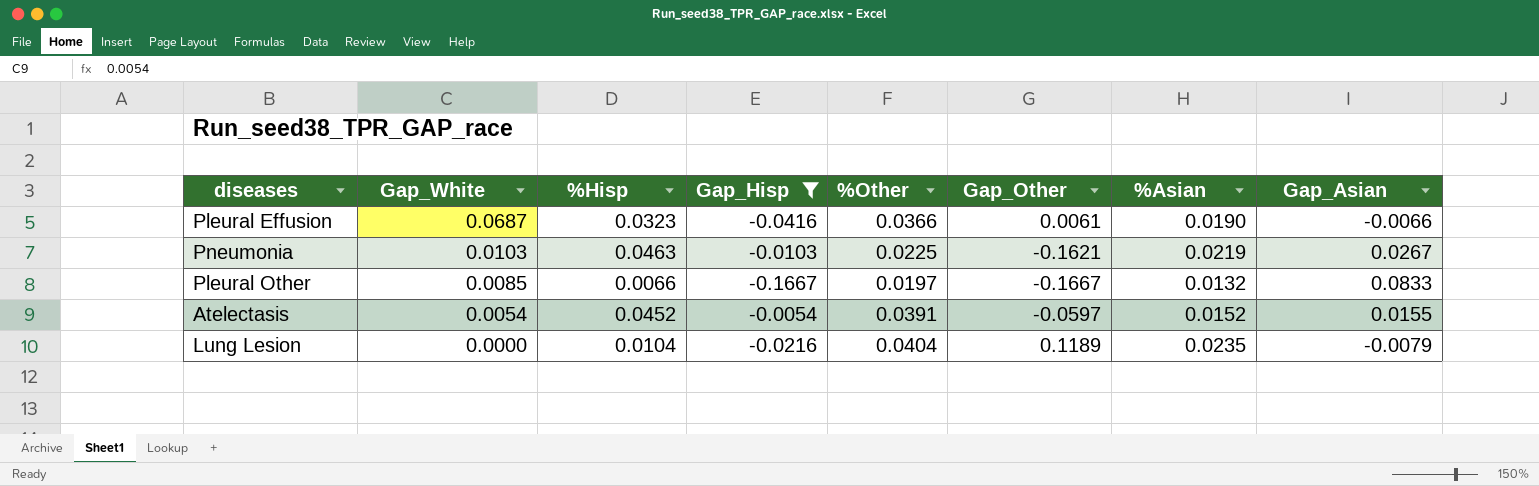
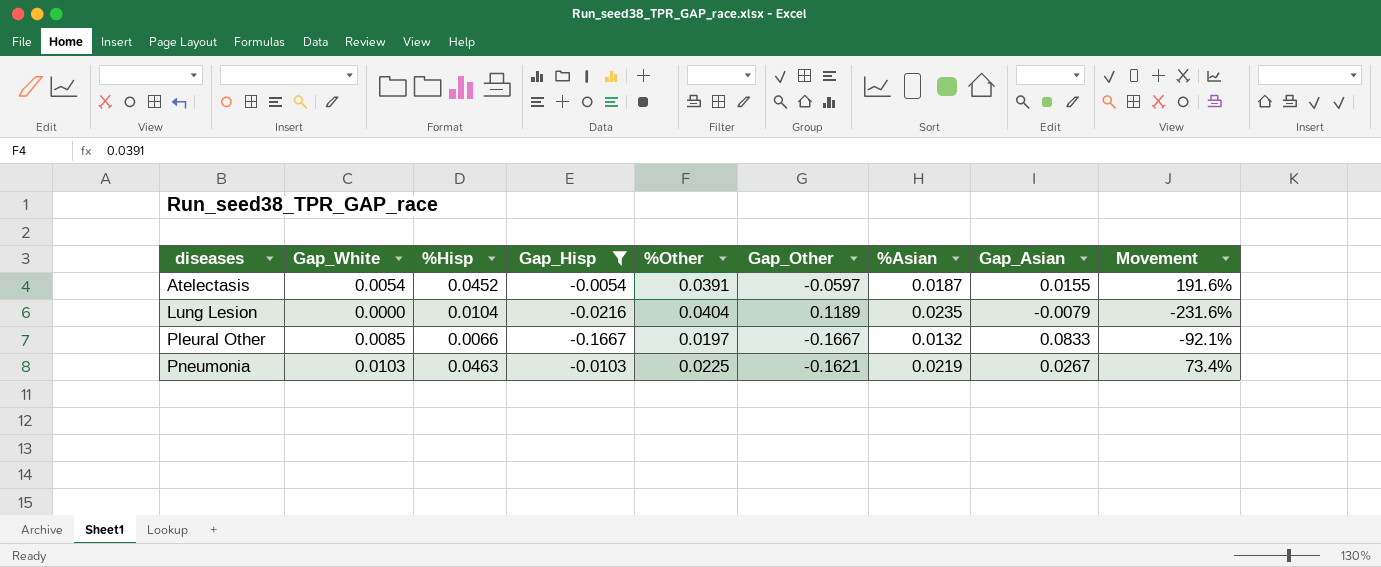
row order: Gap_White descending -> diseases ascending
column Movement | formula: none -> ([%Hisp] - [Gap_Asian]) / [Gap_Asian]
row Pleural Effusion: 0.0687 | 0.0323 | -0.0416 | 0.0366 | 0.0061 | 0.0190 | -0.0066 -> none
Atelectasis | %Asian: 0.0152 -> 0.0187

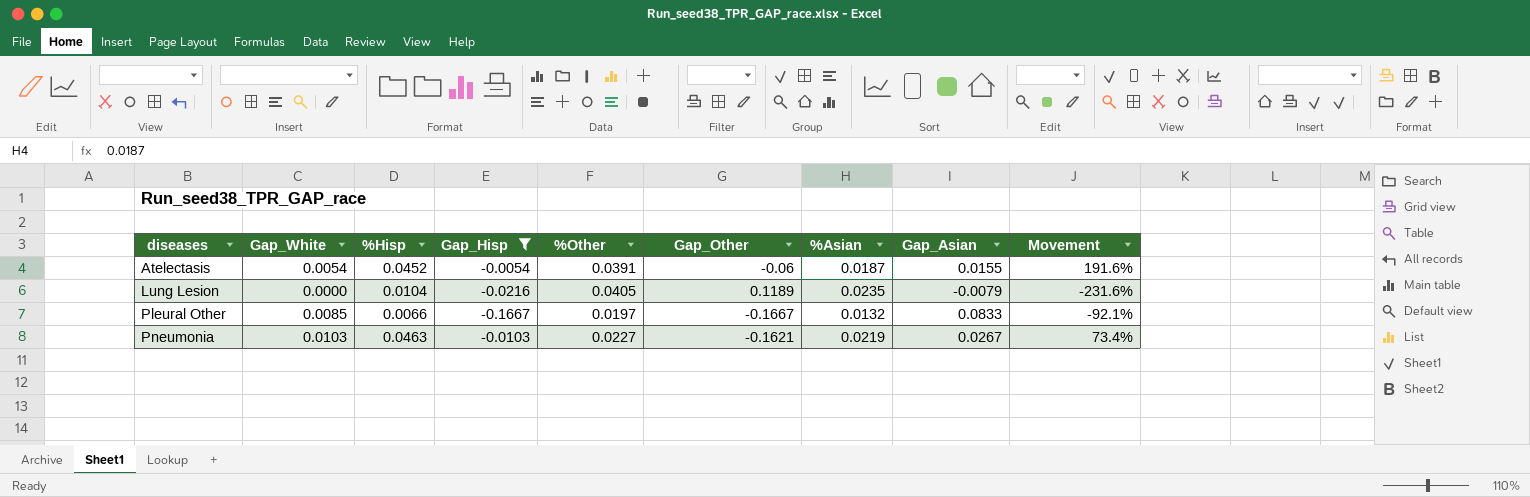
Atelectasis | Gap_Other: -0.0597 -> -0.06
Lung Lesion | %Other: 0.0404 -> 0.0405
Pneumonia | %Other: 0.0225 -> 0.0227

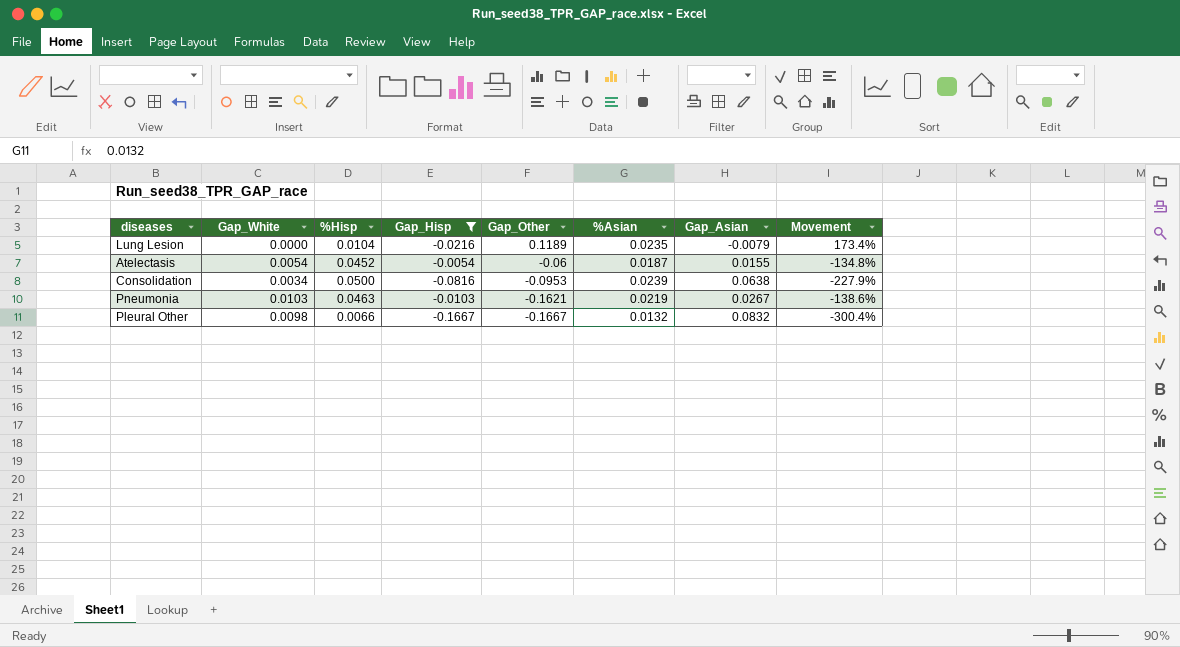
row order: diseases ascending -> Gap_Other descending
column %Other | position: 5 -> none
column Movement | formula: ([%Hisp] - [Gap_Asian]) / [Gap_Asian] -> ([Gap_Hisp] - [Gap_Asian]) / [Gap_Asian]
row Consolidation: none -> 0.0034 | 0.0500 | -0.0816 | -0.0953 | 0.0239 | 0.0638 | -227.9%
Pleural Other | Gap_White: 0.0085 -> 0.0098
Pleural Other | Gap_Asian: 0.0833 -> 0.0832

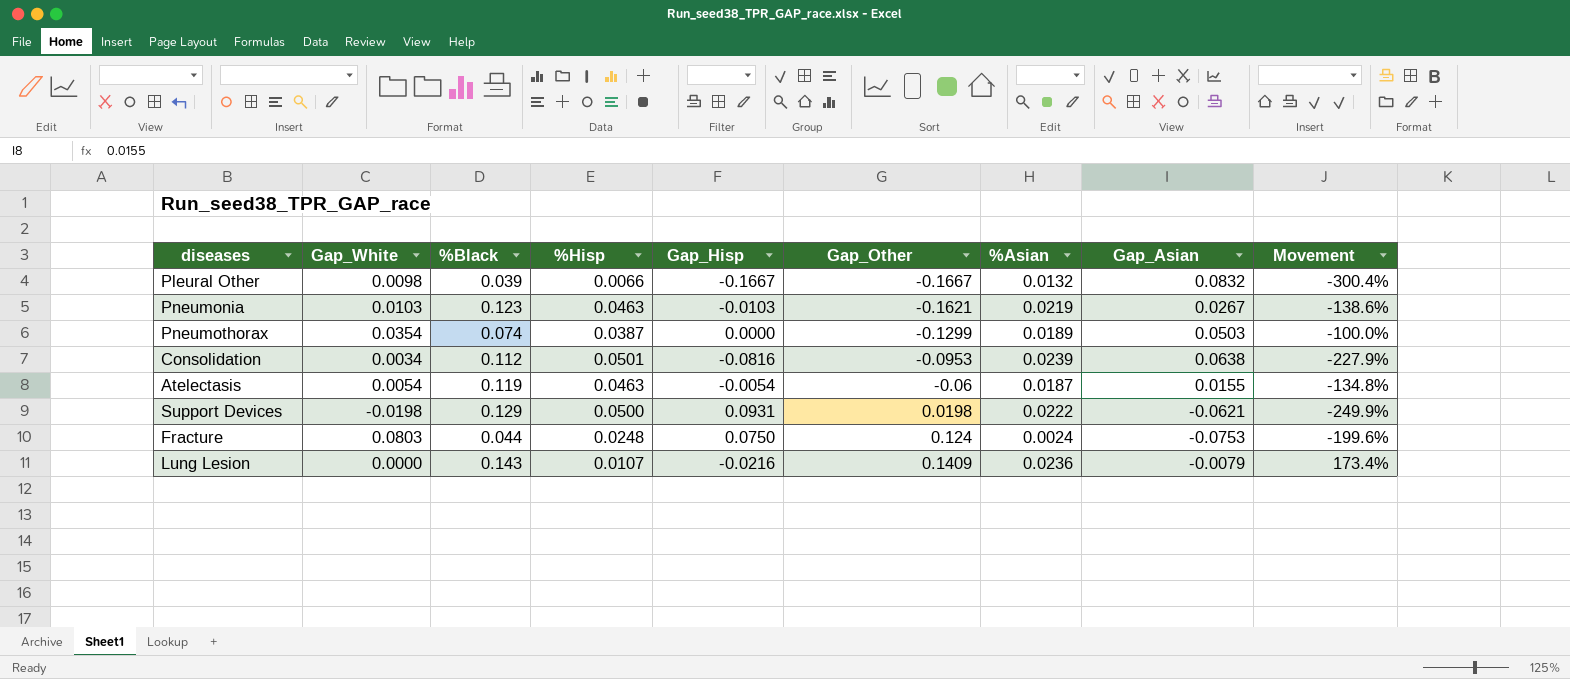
filter: Gap_Hisp <= -0.0054 -> none
row order: Gap_Other descending -> Gap_Other ascending
column %Black | position: none -> 3
Consolidation | %Hisp: 0.0500 -> 0.0501
Atelectasis | %Hisp: 0.0452 -> 0.0463
Lung Lesion | %Hisp: 0.0104 -> 0.0107
Lung Lesion | Gap_Other: 0.1189 -> 0.1409
Lung Lesion | %Asian: 0.0235 -> 0.0236

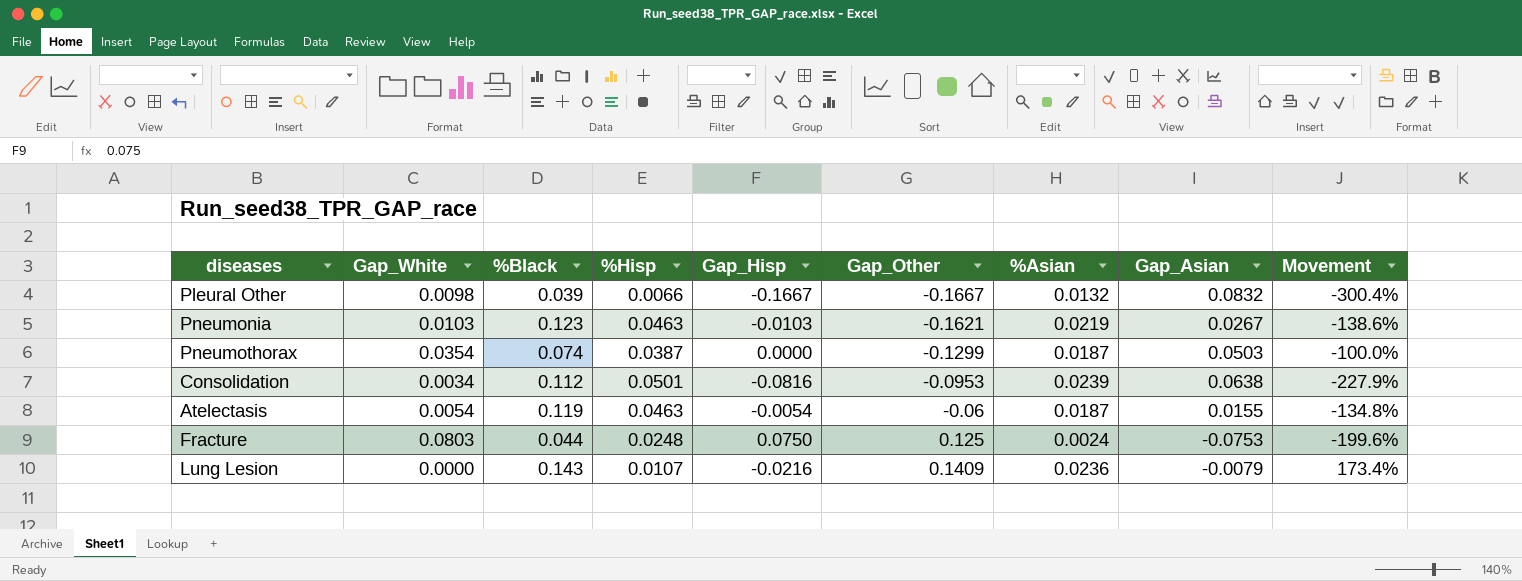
row Support Devices: -0.0198 | 0.129 | 0.0500 | 0.0931 | 0.0198 | 0.0222 | -0.0621 | -249.9% -> none
Pneumothorax | %Asian: 0.0189 -> 0.0187
Fracture | Gap_Other: 0.124 -> 0.125

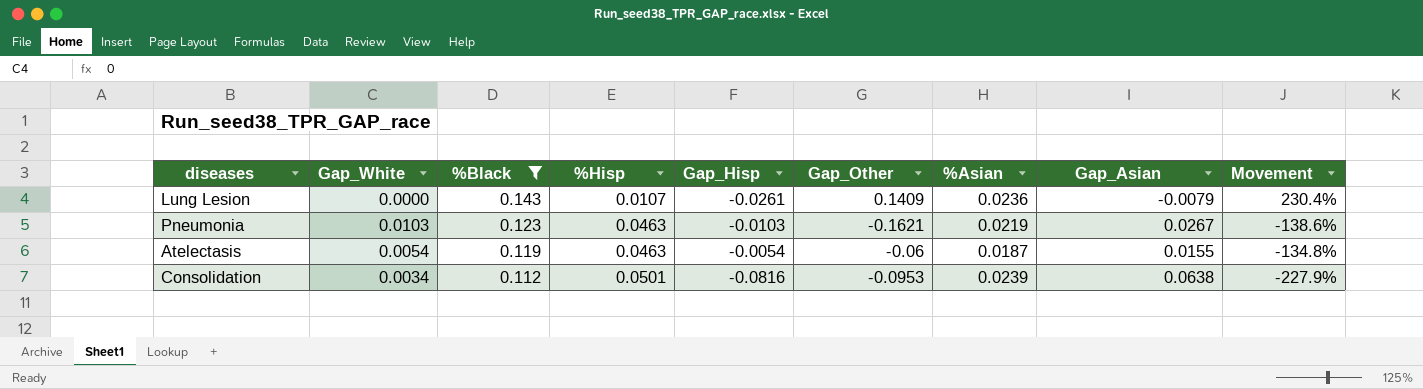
filter: none -> %Black >= 0.112
row order: Gap_Other ascending -> %Black descending
Lung Lesion | Gap_Hisp: -0.0216 -> -0.0261
Lung Lesion | Movement: 173.4% -> 230.4%

